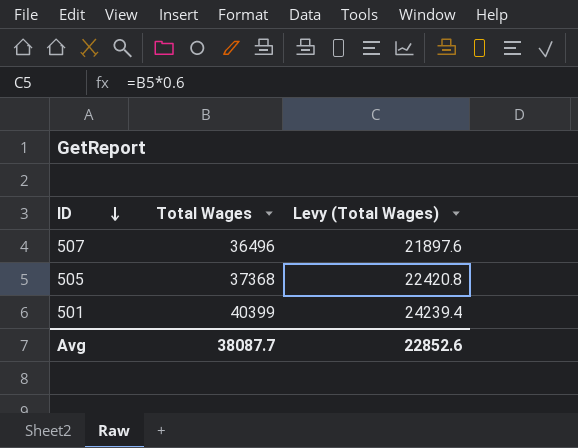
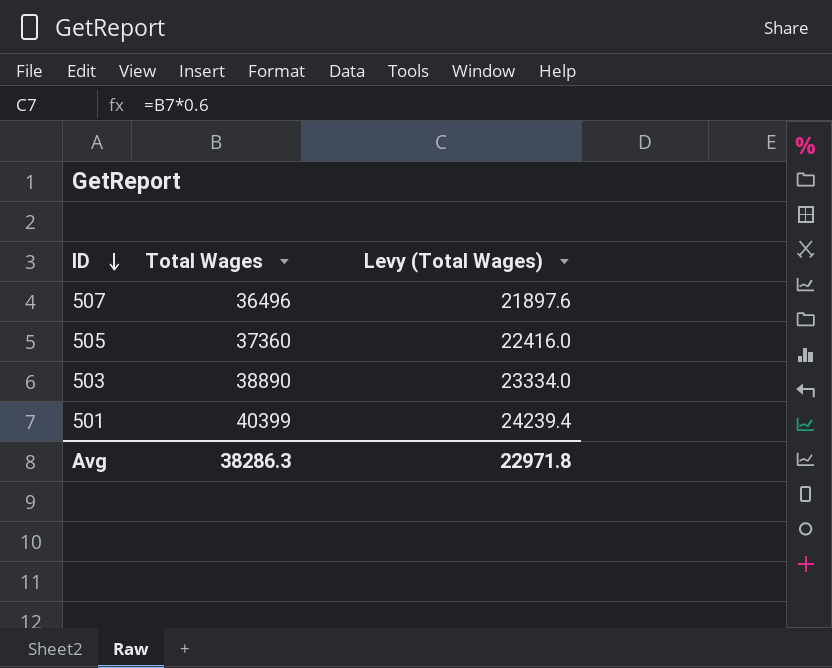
505 | Total Wages: 37368 -> 37360
505 | Levy (Total Wages): 22420.8 -> 22416.0
row 503: none -> 38890 | 23334.0
Avg | Total Wages: 38087.7 -> 38286.3
Avg | Levy (Total Wages): 22852.6 -> 22971.8

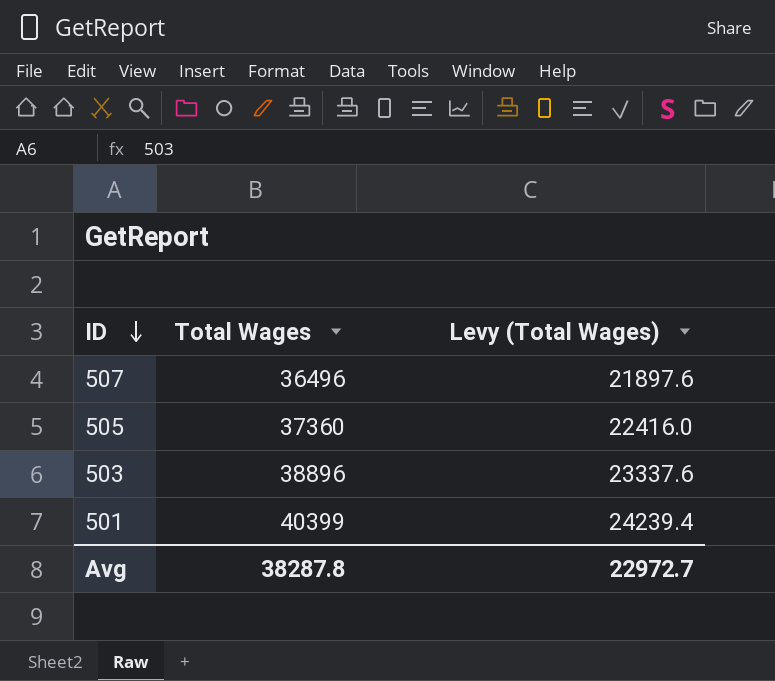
503 | Total Wages: 38890 -> 38896
503 | Levy (Total Wages): 23334.0 -> 23337.6
Avg | Total Wages: 38286.3 -> 38287.8
Avg | Levy (Total Wages): 22971.8 -> 22972.7

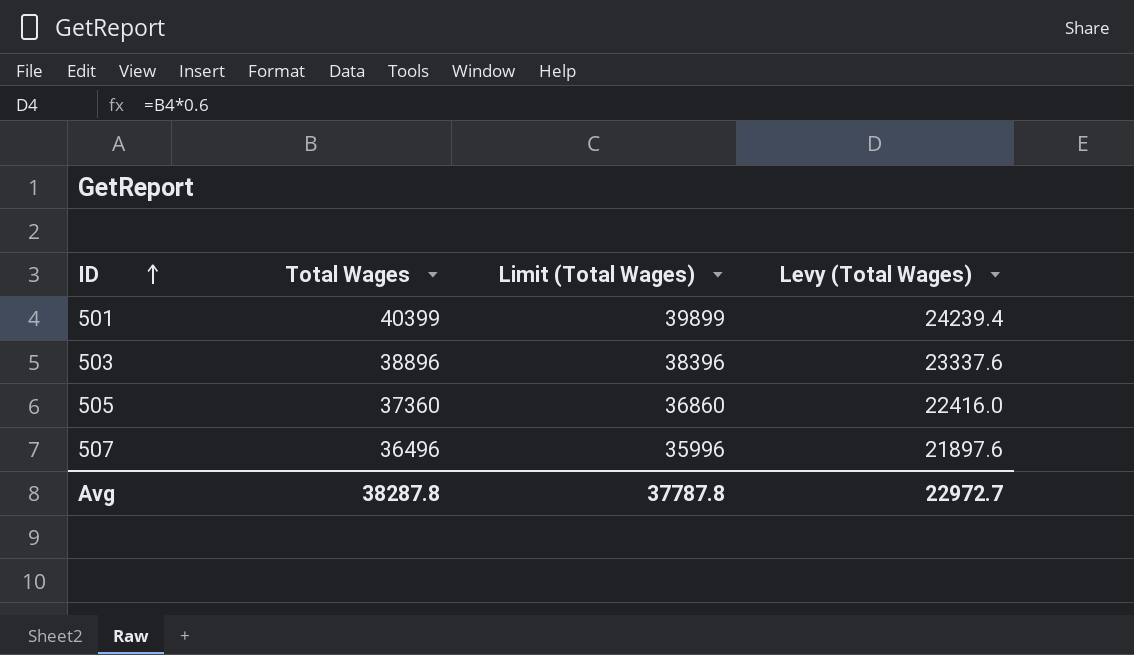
row order: ID descending -> ID ascending
column Limit (Total Wages) | formula: none -> [Total Wages] - 500

